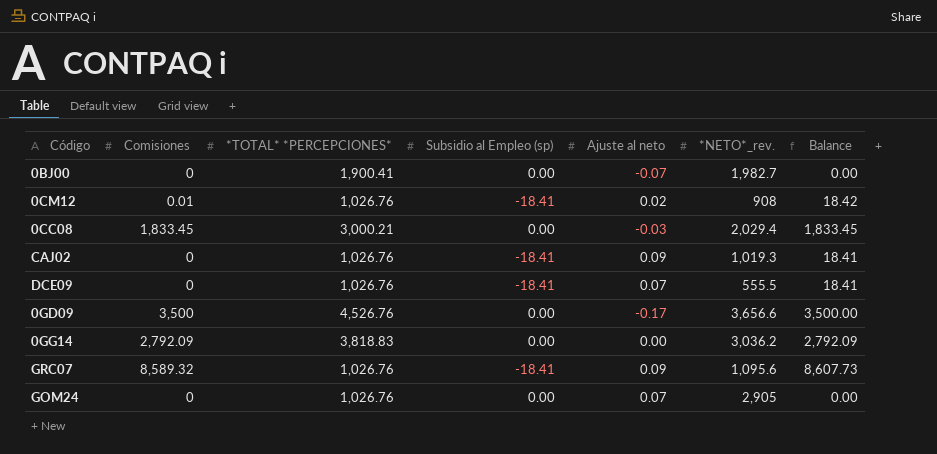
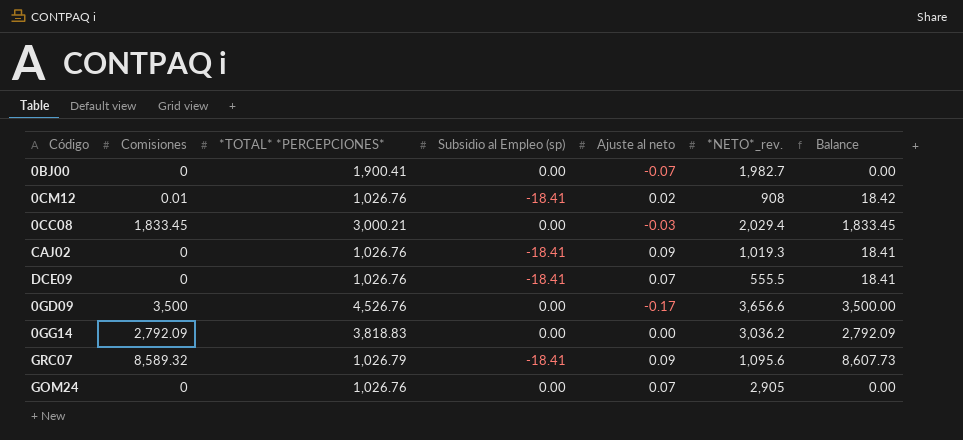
GRC07 | *TOTAL* *PERCEPCIONES*: 1,026.76 -> 1,026.79

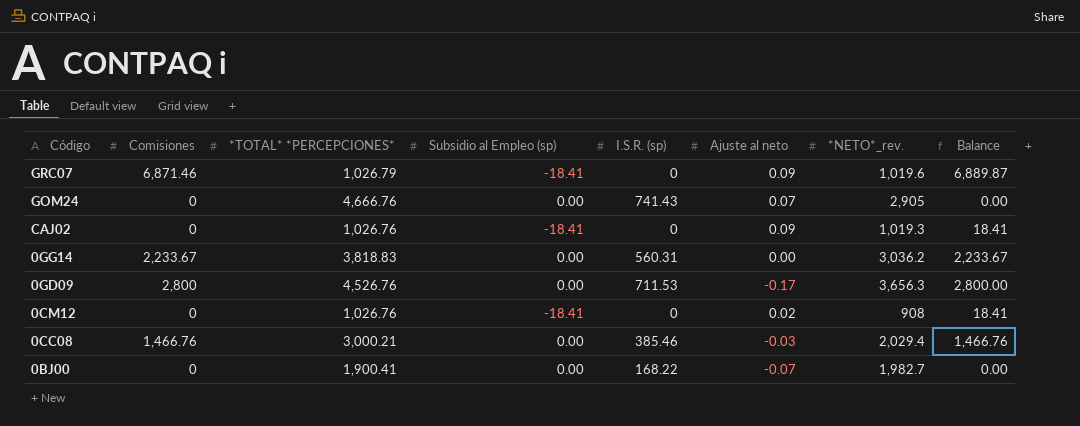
row order: none -> Código descending
column I.S.R. (sp) | position: none -> 5
row DCE09: 0 | 1,026.76 | -18.41 | 0.07 | 555.5 | 18.41 -> none
GRC07 | Comisiones: 8,589.32 -> 6,871.46
GRC07 | *NETO*_rev.: 1,095.6 -> 1,019.6
GRC07 | Balance: 8,607.73 -> 6,889.87
GOM24 | *TOTAL* *PERCEPCIONES*: 1,026.76 -> 4,666.76
0GG14 | Comisiones: 2,792.09 -> 2,233.67
0GG14 | Balance: 2,792.09 -> 2,233.67
0GD09 | Comisiones: 3,500 -> 2,800
0GD09 | *NETO*_rev.: 3,656.6 -> 3,656.3
0GD09 | Balance: 3,500.00 -> 2,800.00
0CM12 | Comisiones: 0.01 -> 0
0CM12 | Balance: 18.42 -> 18.41
0CC08 | Comisiones: 1,833.45 -> 1,466.76
0CC08 | Balance: 1,833.45 -> 1,466.76

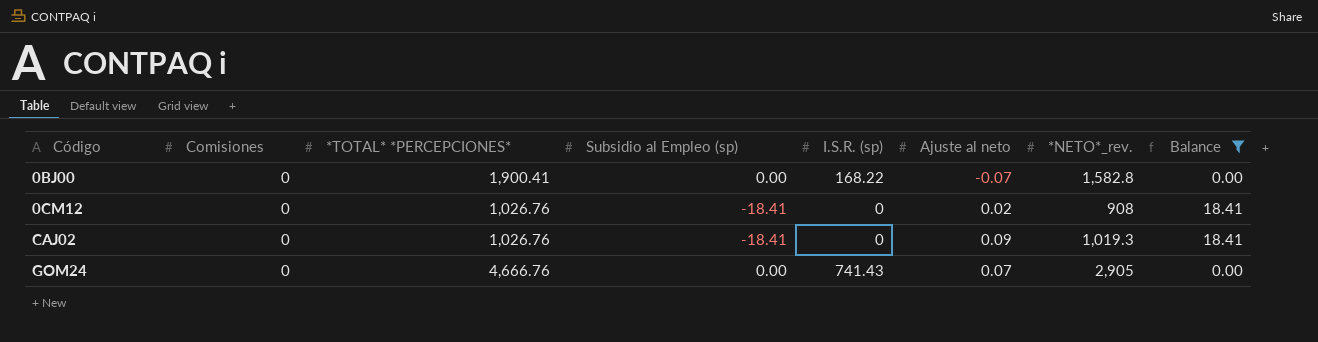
filter: none -> Balance <= 18.41
row order: Código descending -> Código ascending
0BJ00 | *NETO*_rev.: 1,982.7 -> 1,582.8

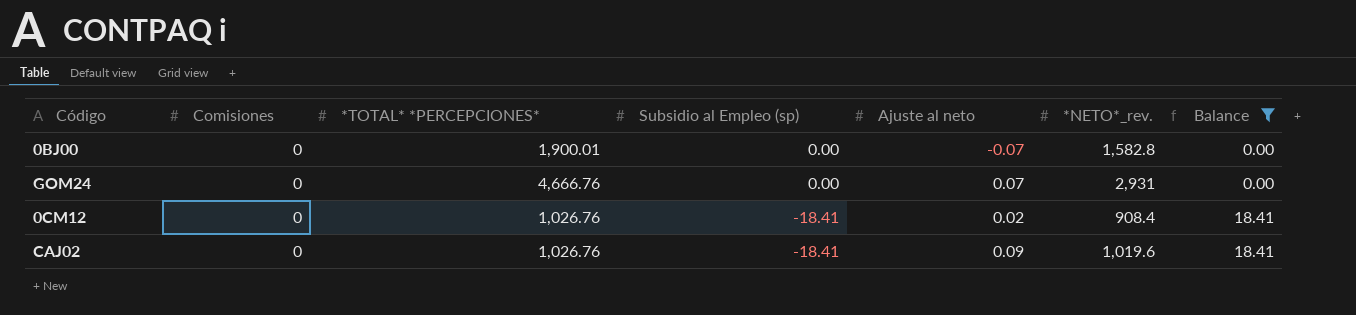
row order: Código ascending -> Subsidio al Empleo (sp) descending
column I.S.R. (sp) | position: 5 -> none
0BJ00 | *TOTAL* *PERCEPCIONES*: 1,900.41 -> 1,900.01
GOM24 | *NETO*_rev.: 2,905 -> 2,931
0CM12 | *NETO*_rev.: 908 -> 908.4
CAJ02 | *NETO*_rev.: 1,019.3 -> 1,019.6

